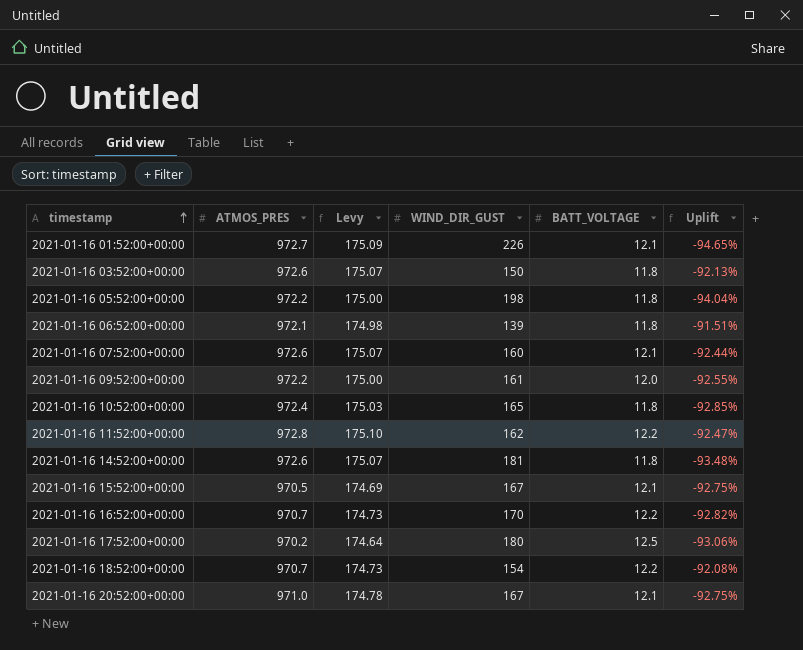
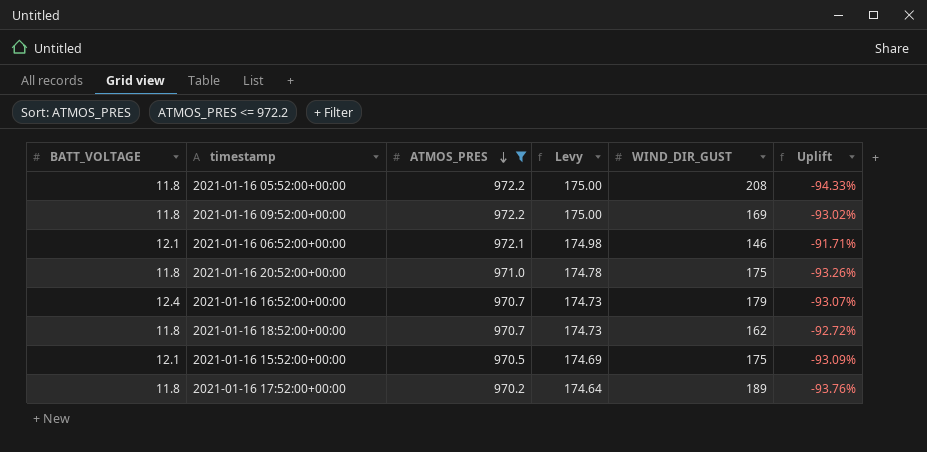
filter: none -> ATMOS_PRES <= 972.2
row order: timestamp ascending -> ATMOS_PRES descending
column BATT_VOLTAGE | position: 5 -> 1
2021-01-16 05:52:00+00:00 | WIND_DIR_GUST: 198 -> 208
2021-01-16 05:52:00+00:00 | Uplift: -94.04% -> -94.33%
2021-01-16 09:52:00+00:00 | BATT_VOLTAGE: 12.0 -> 11.8
2021-01-16 09:52:00+00:00 | WIND_DIR_GUST: 161 -> 169
2021-01-16 09:52:00+00:00 | Uplift: -92.55% -> -93.02%
2021-01-16 06:52:00+00:00 | BATT_VOLTAGE: 11.8 -> 12.1
2021-01-16 06:52:00+00:00 | WIND_DIR_GUST: 139 -> 146
2021-01-16 06:52:00+00:00 | Uplift: -91.51% -> -91.71%
2021-01-16 20:52:00+00:00 | BATT_VOLTAGE: 12.1 -> 11.8
2021-01-16 20:52:00+00:00 | WIND_DIR_GUST: 167 -> 175
2021-01-16 20:52:00+00:00 | Uplift: -92.75% -> -93.26%
2021-01-16 16:52:00+00:00 | BATT_VOLTAGE: 12.2 -> 12.4
2021-01-16 16:52:00+00:00 | WIND_DIR_GUST: 170 -> 179
2021-01-16 16:52:00+00:00 | Uplift: -92.82% -> -93.07%
2021-01-16 18:52:00+00:00 | BATT_VOLTAGE: 12.2 -> 11.8
2021-01-16 18:52:00+00:00 | WIND_DIR_GUST: 154 -> 162
2021-01-16 18:52:00+00:00 | Uplift: -92.08% -> -92.72%
2021-01-16 15:52:00+00:00 | WIND_DIR_GUST: 167 -> 175
2021-01-16 15:52:00+00:00 | Uplift: -92.75% -> -93.09%
2021-01-16 17:52:00+00:00 | BATT_VOLTAGE: 12.5 -> 11.8
2021-01-16 17:52:00+00:00 | WIND_DIR_GUST: 180 -> 189
2021-01-16 17:52:00+00:00 | Uplift: -93.06% -> -93.76%

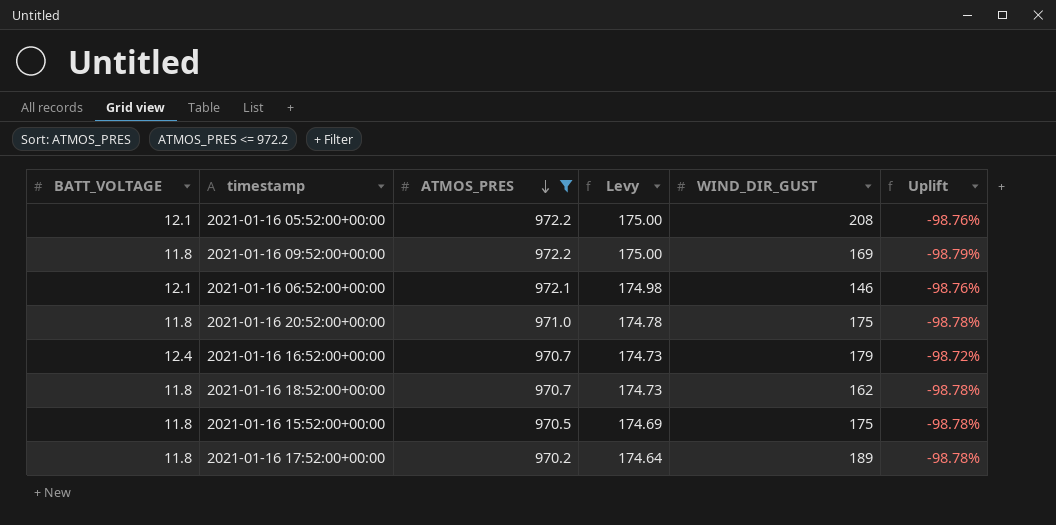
column Uplift | formula: ([BATT_VOLTAGE] - [WIND_DIR_GUST]) / [WIND_DIR_GUST] -> ([BATT_VOLTAGE] - [ATMOS_PRES]) / [ATMOS_PRES]
2021-01-16 05:52:00+00:00 | BATT_VOLTAGE: 11.8 -> 12.1
2021-01-16 15:52:00+00:00 | BATT_VOLTAGE: 12.1 -> 11.8

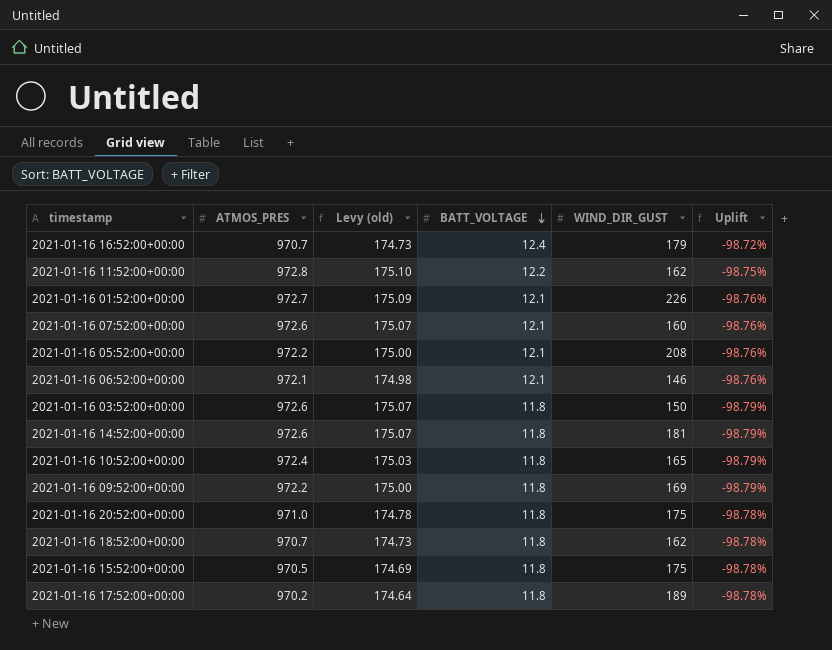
filter: ATMOS_PRES <= 972.2 -> none
row order: ATMOS_PRES descending -> BATT_VOLTAGE descending
column name: Levy -> Levy (old)
column BATT_VOLTAGE | position: 1 -> 4

